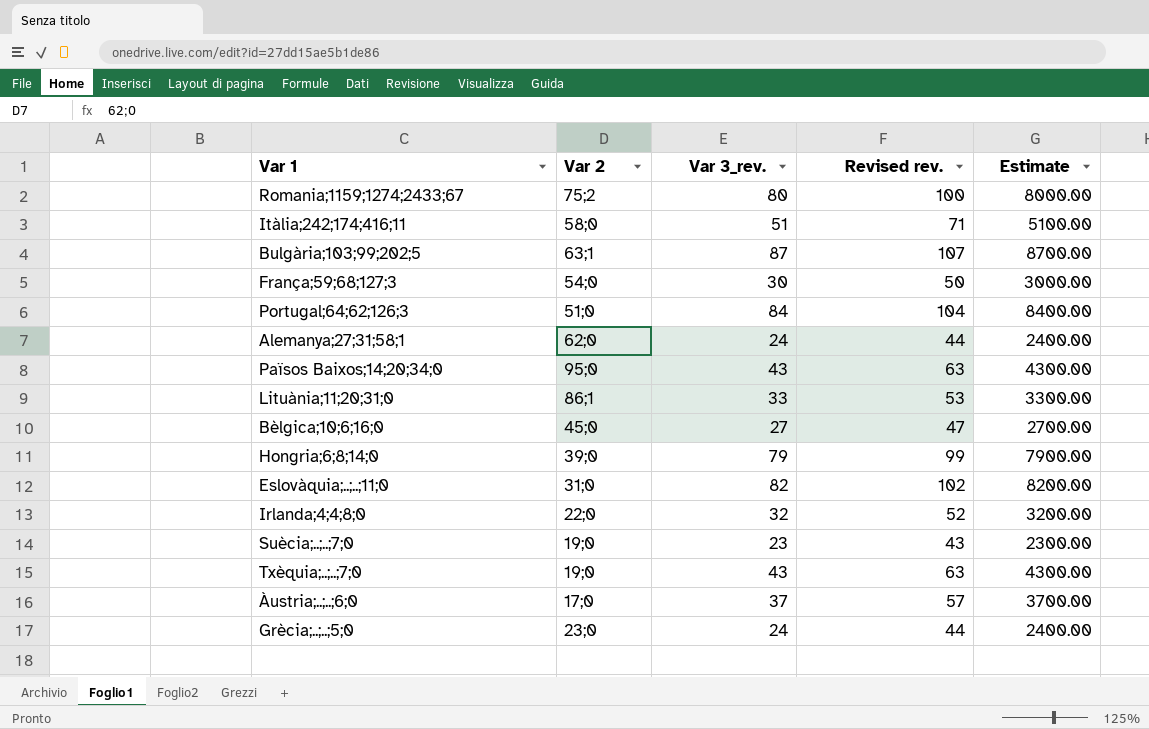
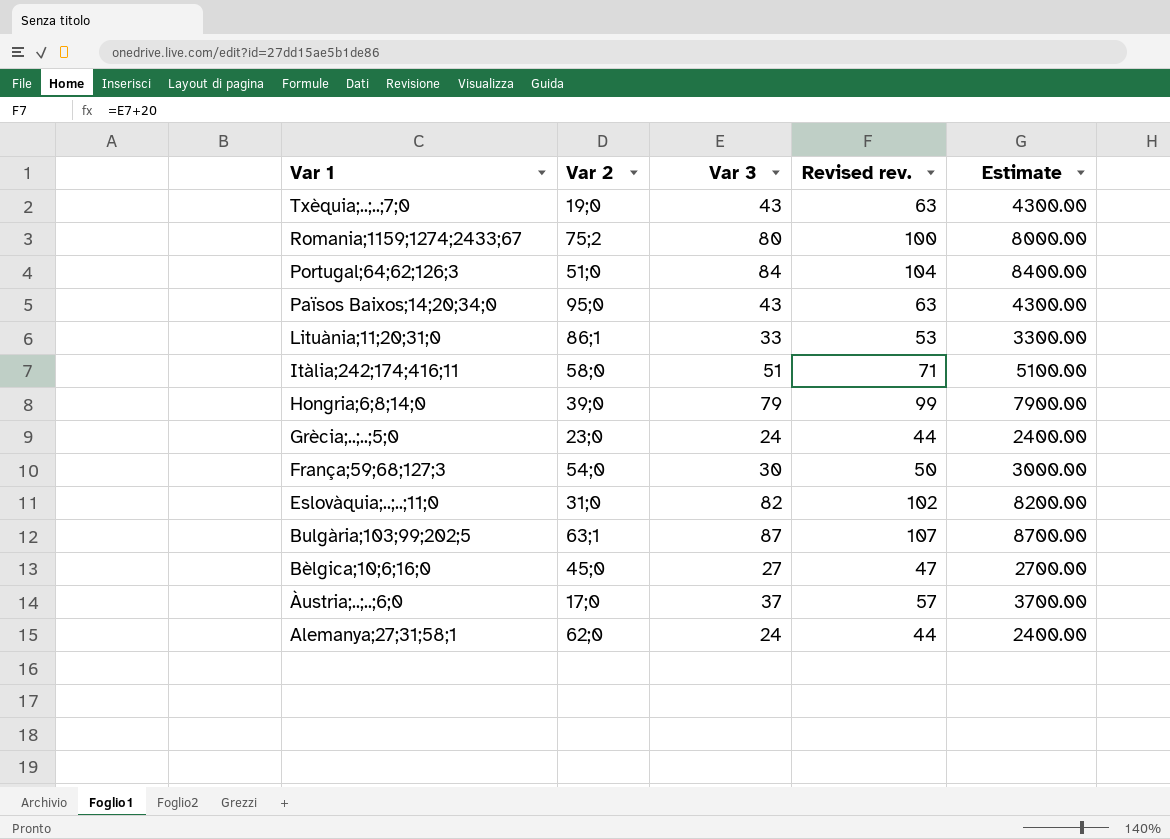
row order: none -> Var 1 descending
column name: Var 3_rev. -> Var 3
row Irlanda;4;4;8;0: 22;0 | 32 | 52 | 3200.00 -> none
row Suècia;..;..;7;0: 19;0 | 23 | 43 | 2300.00 -> none

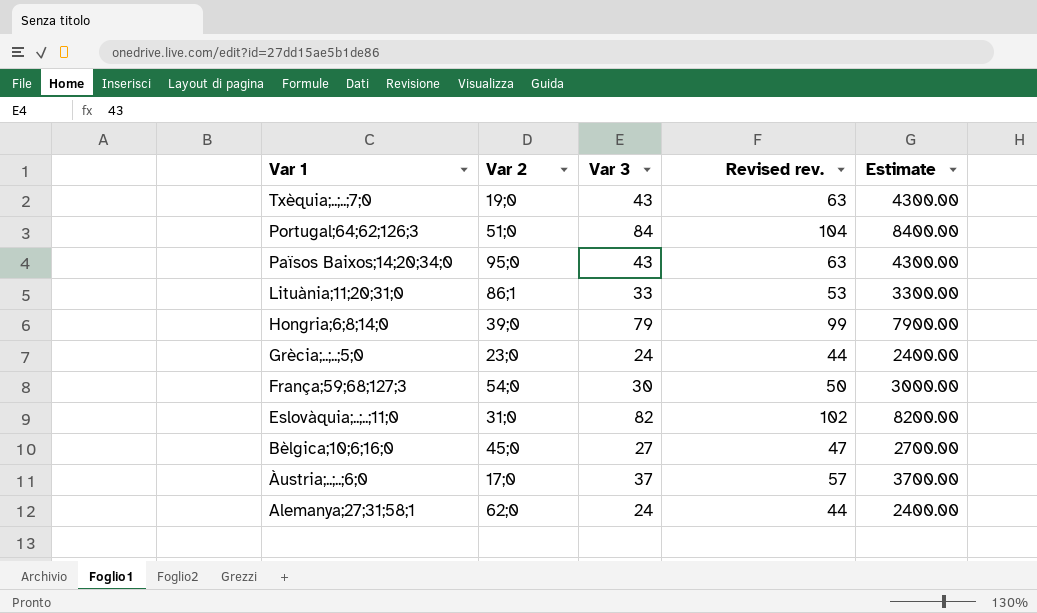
row Romania;1159;1274;2433;67: 75;2 | 80 | 100 | 8000.00 -> none
row Itàlia;242;174;416;11: 58;0 | 51 | 71 | 5100.00 -> none
row Bulgària;103;99;202;5: 63;1 | 87 | 107 | 8700.00 -> none

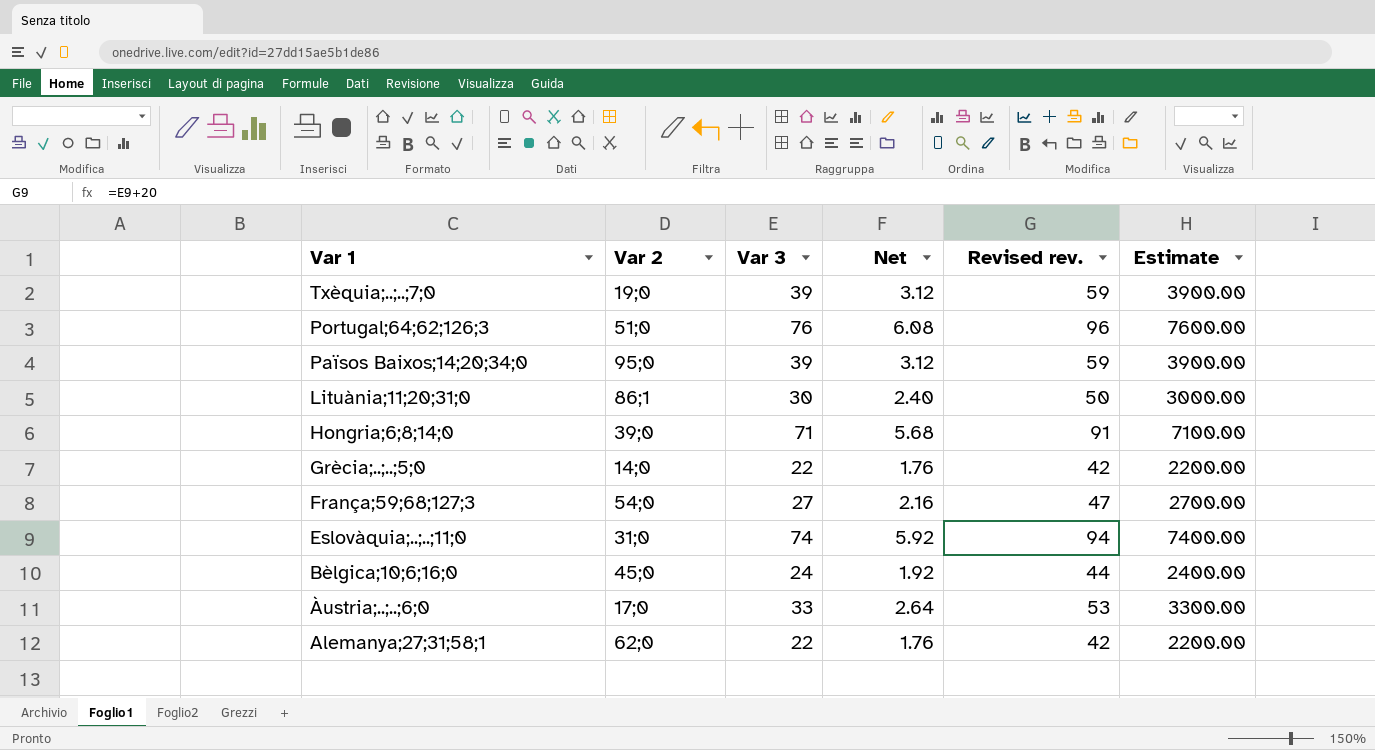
column Net | formula: none -> [Var 3] * 0.08
Txèquia;..;..;7;0 | Var 3: 43 -> 39
Txèquia;..;..;7;0 | Revised rev.: 63 -> 59
Txèquia;..;..;7;0 | Estimate: 4300.00 -> 3900.00
Portugal;64;62;126;3 | Var 3: 84 -> 76
Portugal;64;62;126;3 | Revised rev.: 104 -> 96
Portugal;64;62;126;3 | Estimate: 8400.00 -> 7600.00
Països Baixos;14;20;34;0 | Var 3: 43 -> 39
Països Baixos;14;20;34;0 | Revised rev.: 63 -> 59
Països Baixos;14;20;34;0 | Estimate: 4300.00 -> 3900.00
Lituània;11;20;31;0 | Var 3: 33 -> 30
Lituània;11;20;31;0 | Revised rev.: 53 -> 50
Lituània;11;20;31;0 | Estimate: 3300.00 -> 3000.00
Hongria;6;8;14;0 | Var 3: 79 -> 71
Hongria;6;8;14;0 | Revised rev.: 99 -> 91
Hongria;6;8;14;0 | Estimate: 7900.00 -> 7100.00
Grècia;..;..;5;0 | Var 2: 23;0 -> 14;0
Grècia;..;..;5;0 | Var 3: 24 -> 22
Grècia;..;..;5;0 | Revised rev.: 44 -> 42
Grècia;..;..;5;0 | Estimate: 2400.00 -> 2200.00
França;59;68;127;3 | Var 3: 30 -> 27
França;59;68;127;3 | Revised rev.: 50 -> 47
França;59;68;127;3 | Estimate: 3000.00 -> 2700.00
Eslovàquia;..;..;11;0 | Var 3: 82 -> 74
Eslovàquia;..;..;11;0 | Revised rev.: 102 -> 94
Eslovàquia;..;..;11;0 | Estimate: 8200.00 -> 7400.00
Bèlgica;10;6;16;0 | Var 3: 27 -> 24
Bèlgica;10;6;16;0 | Revised rev.: 47 -> 44
Bèlgica;10;6;16;0 | Estimate: 2700.00 -> 2400.00
Àustria;..;..;6;0 | Var 3: 37 -> 33
Àustria;..;..;6;0 | Revised rev.: 57 -> 53
Àustria;..;..;6;0 | Estimate: 3700.00 -> 3300.00
Alemanya;27;31;58;1 | Var 3: 24 -> 22
Alemanya;27;31;58;1 | Revised rev.: 44 -> 42
Alemanya;27;31;58;1 | Estimate: 2400.00 -> 2200.00

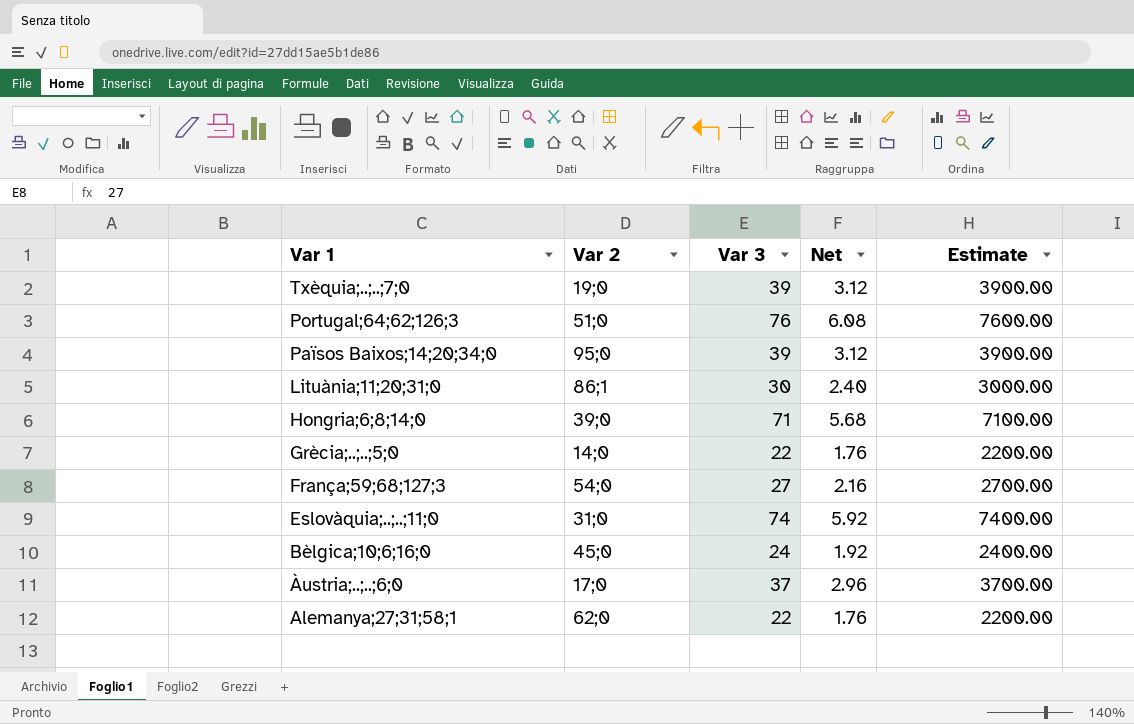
column Revised rev. | formula: [Var 3] + 20 -> none
Àustria;..;..;6;0 | Var 3: 33 -> 37
Àustria;..;..;6;0 | Net: 2.64 -> 2.96
Àustria;..;..;6;0 | Estimate: 3300.00 -> 3700.00

